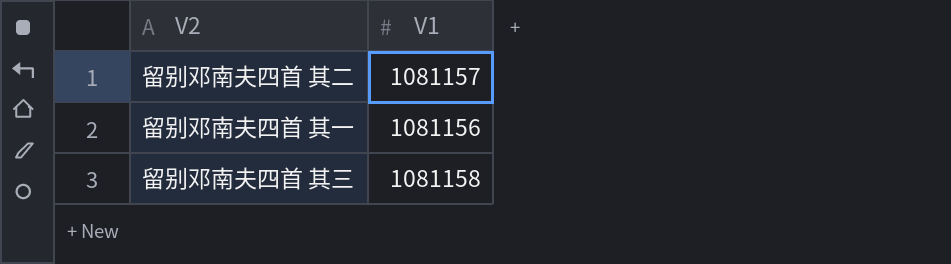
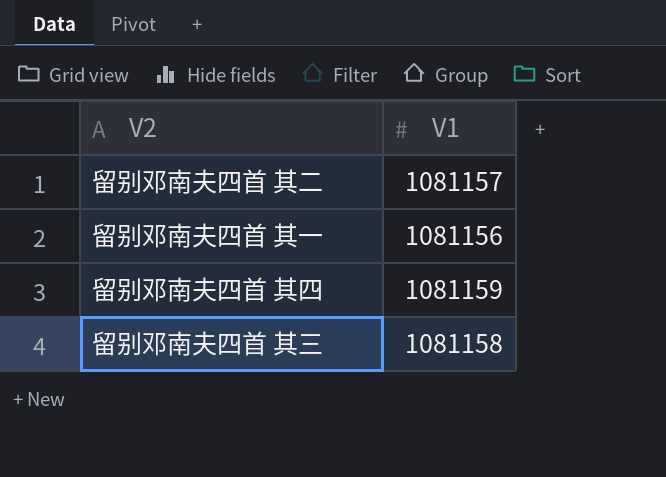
row 留别邓南夫四首 其四: none -> 1081159

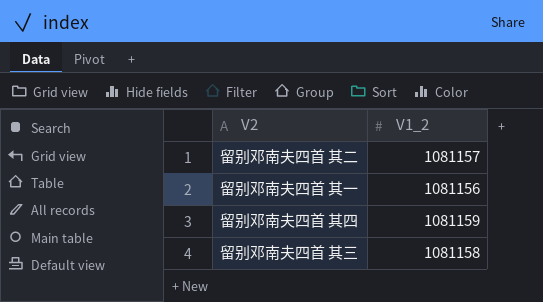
column name: V1 -> V1_2

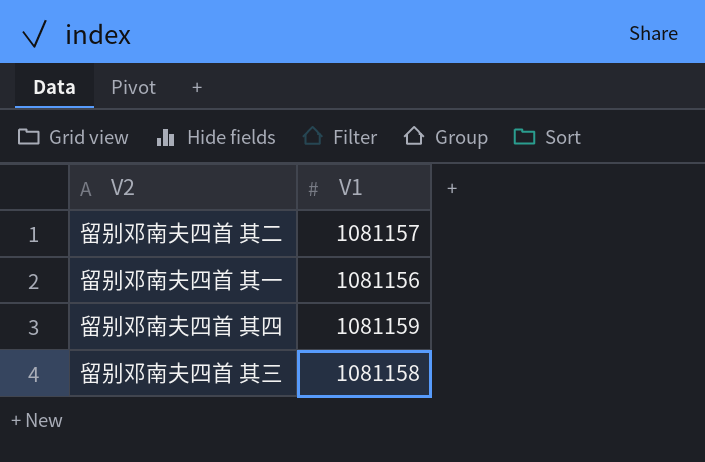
column name: V1_2 -> V1

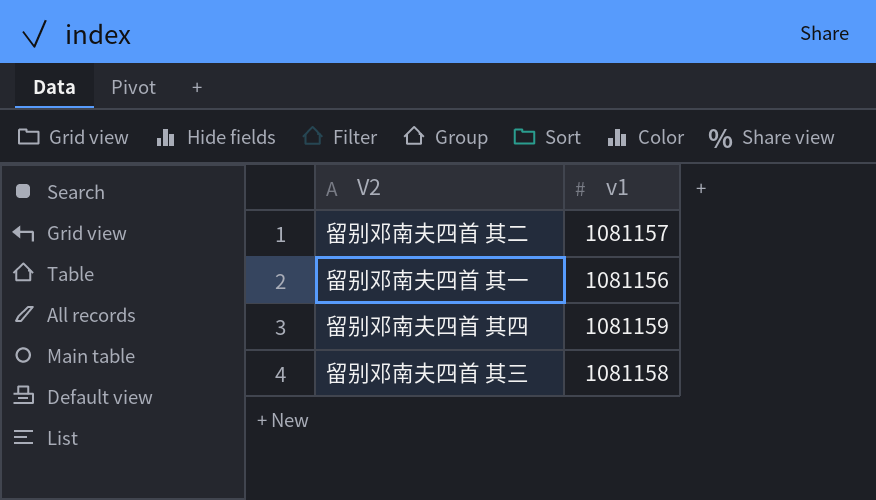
column name: V1 -> v1

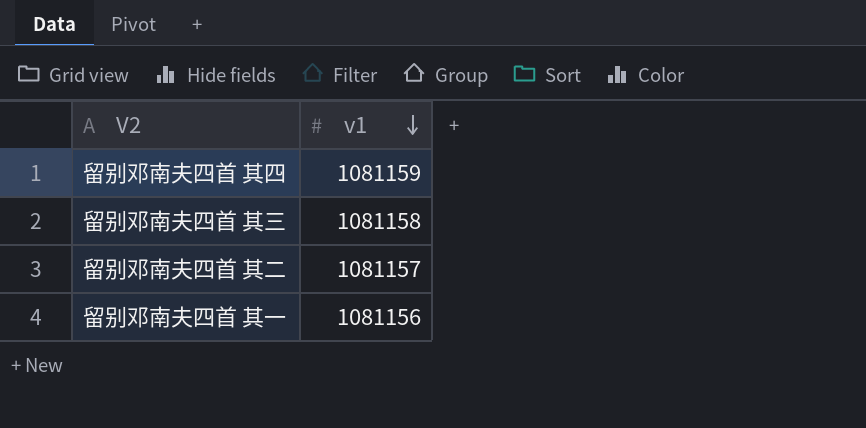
row order: none -> v1 descending

